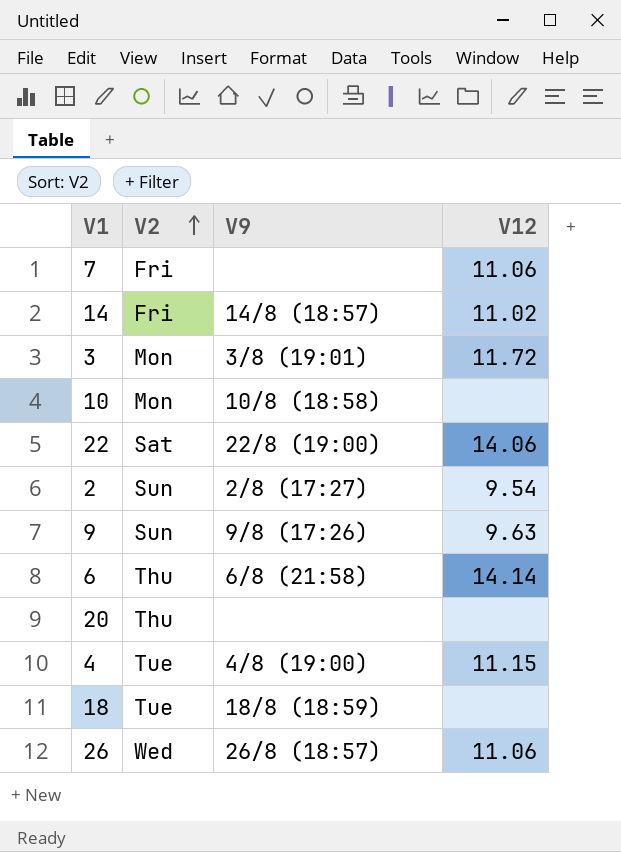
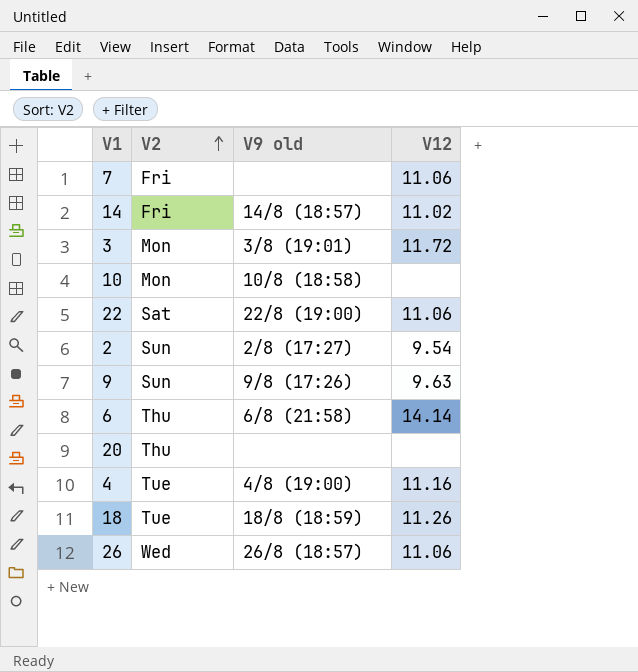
column name: V9 -> V9 old
22 | V12: 14.06 -> 11.06
4 | V12: 11.15 -> 11.16
18 | V12: none -> 11.26

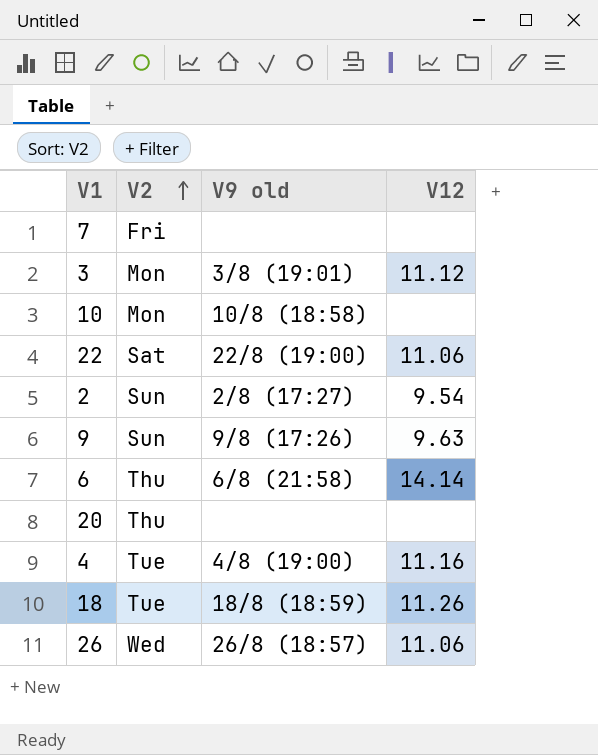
row 14: Fri | 14/8 (18:57) | 11.02 -> none
7 | V12: 11.06 -> none
3 | V12: 11.72 -> 11.12

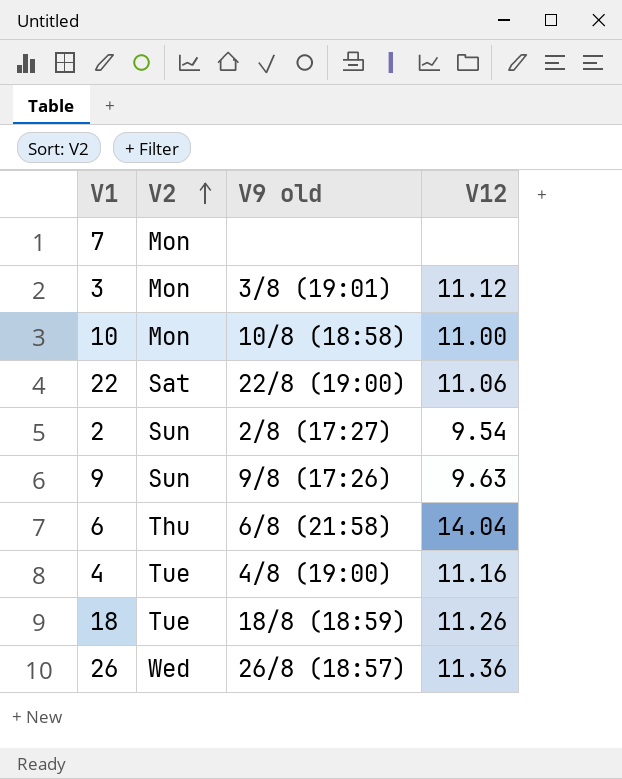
row 20: Thu | none | none -> none
7 | V2: Fri -> Mon
10 | V12: none -> 11.00
6 | V12: 14.14 -> 14.04
26 | V12: 11.06 -> 11.36

